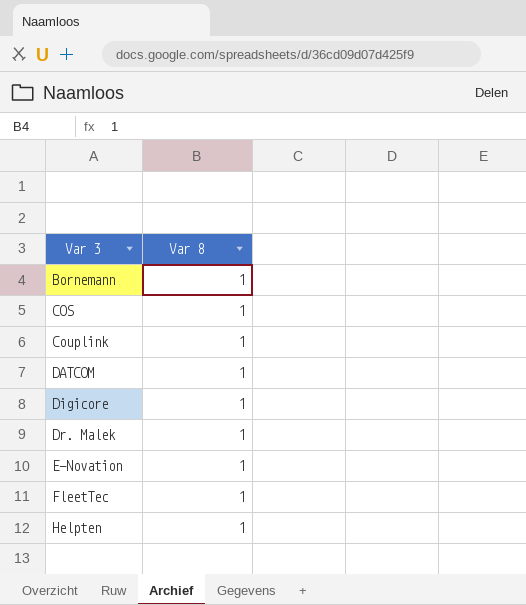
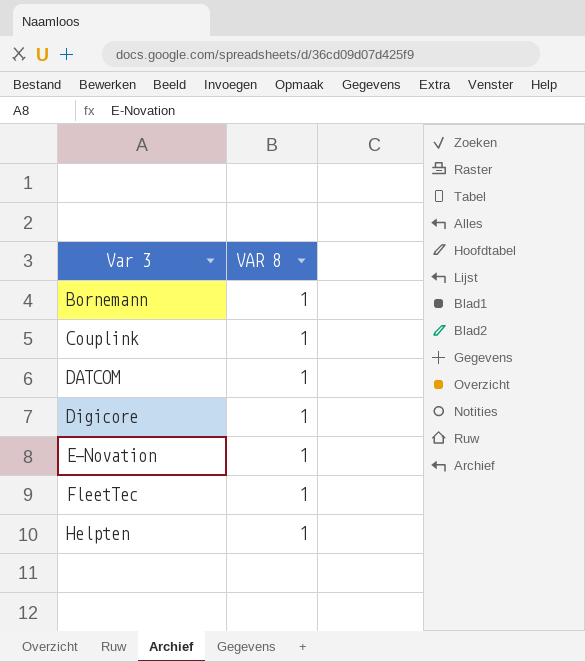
column name: Var 8 -> VAR 8
row COS: 1 -> none
row Dr. Malek: 1 -> none

